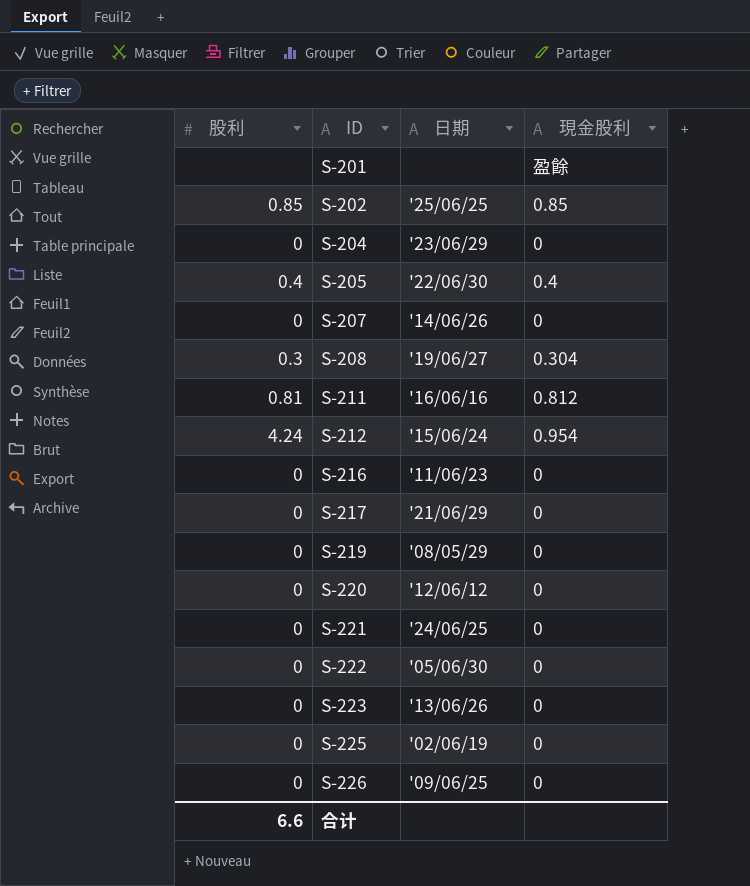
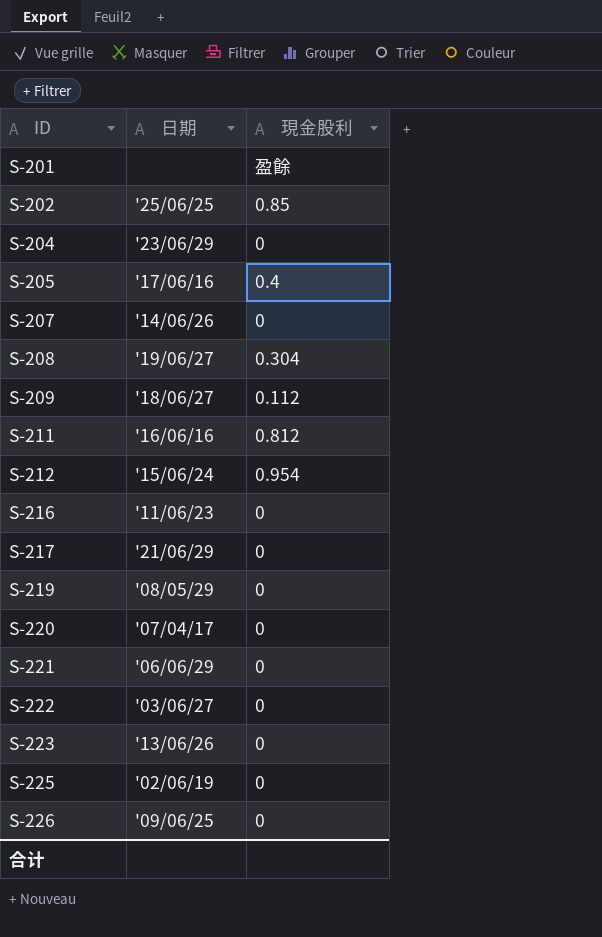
column 股利 | position: 1 -> none
S-205 | 日期: '22/06/30 -> '17/06/16
row S-209: none -> '18/06/27 | 0.112
S-220 | 日期: '12/06/12 -> '07/04/17
S-221 | 日期: '24/06/25 -> '06/06/29
S-222 | 日期: '05/06/30 -> '03/06/27

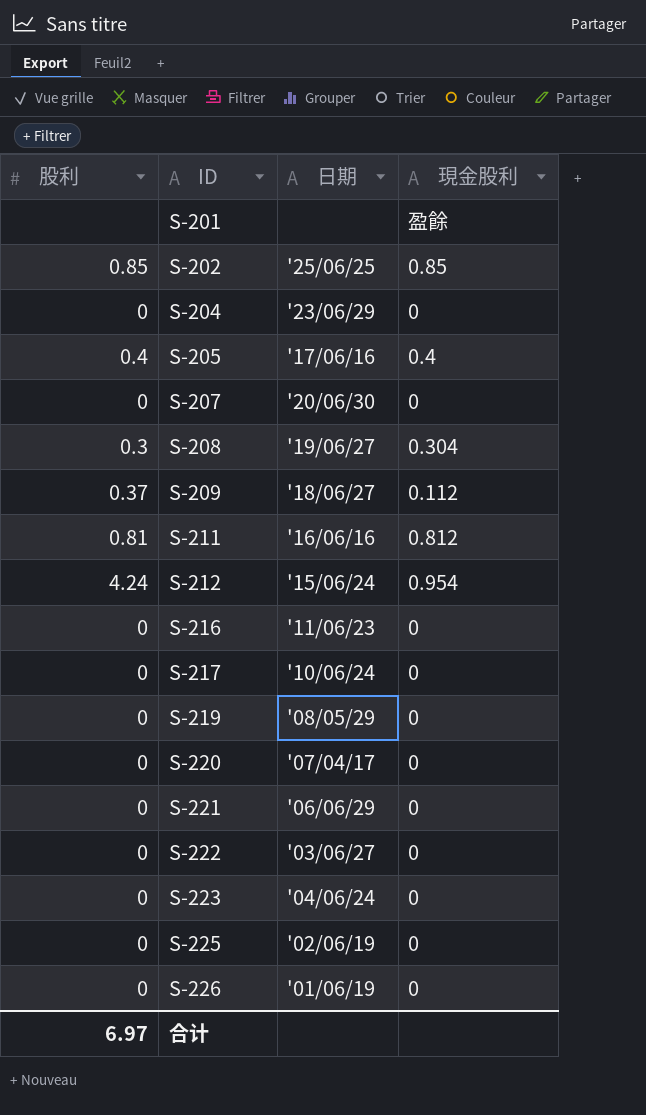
column 股利 | position: none -> 1
S-207 | 日期: '14/06/26 -> '20/06/30
S-217 | 日期: '21/06/29 -> '10/06/24
S-223 | 日期: '13/06/26 -> '04/06/24
S-226 | 日期: '09/06/25 -> '01/06/19

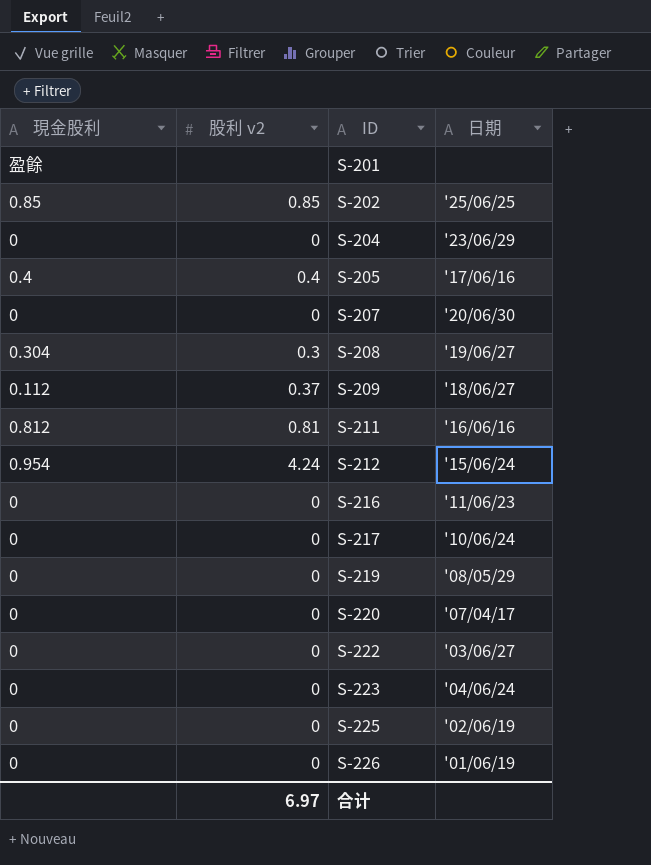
column 現金股利 | position: 4 -> 1
column name: 股利 -> 股利 v2
row S-221: 0 | '06/06/29 | 0 -> none

